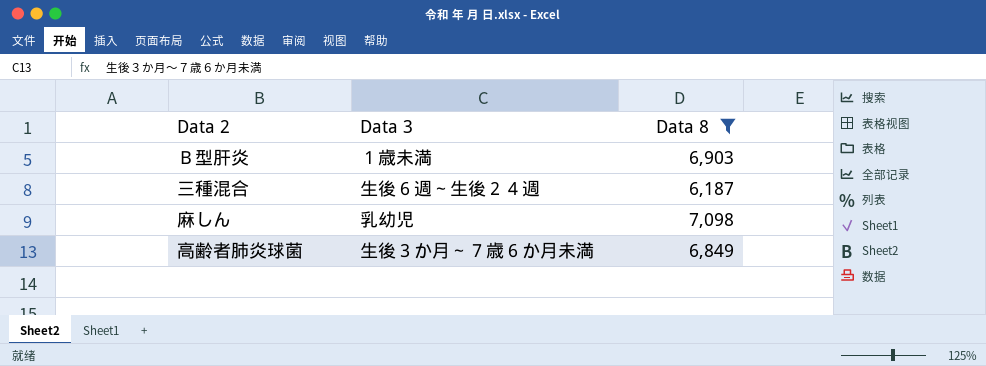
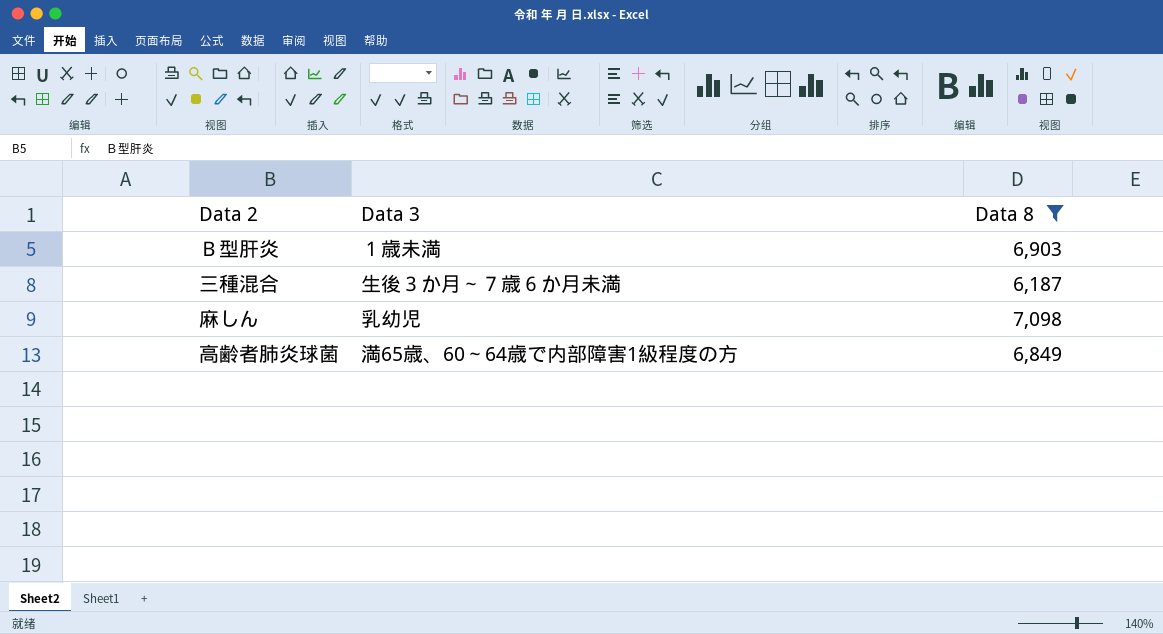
三種混合 | Data 3: 生後６週～生後２４週 -> 生後３か月～７歳６か月未満
高齢者肺炎球菌 | Data 3: 生後３か月～７歳６か月未満 -> 満65歳、60～64歳で内部障害1級程度の方

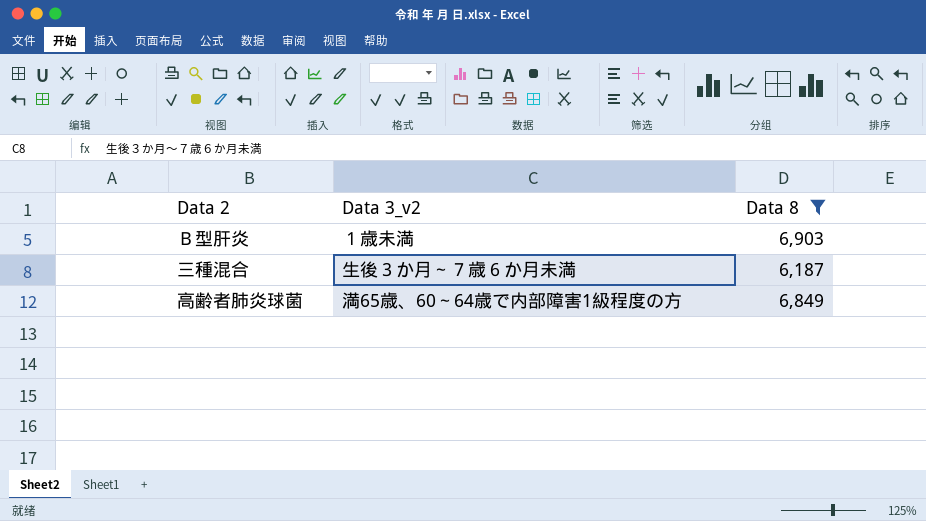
column name: Data 3 -> Data 3_v2
row 麻しん: 乳幼児 | 7,098 -> none

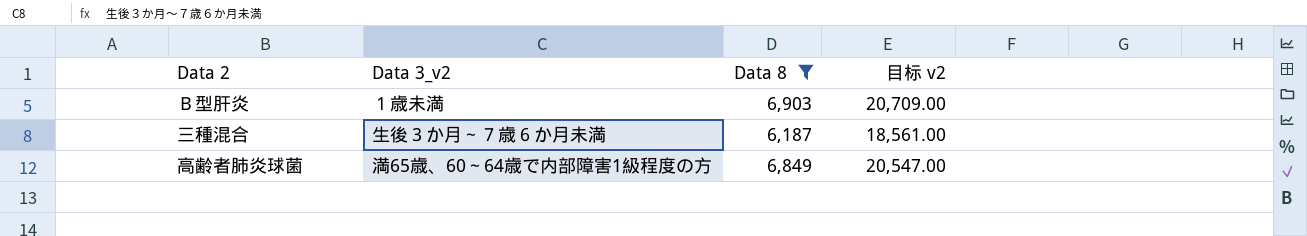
column 目标 v2 | formula: none -> [Data 8] * 3

